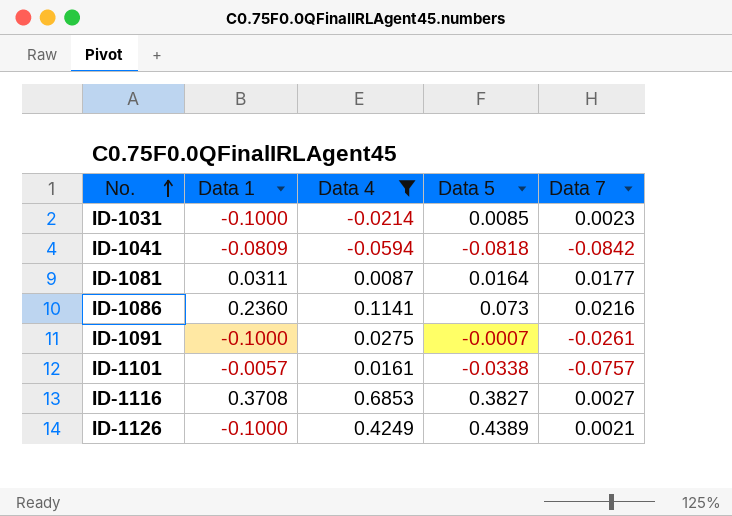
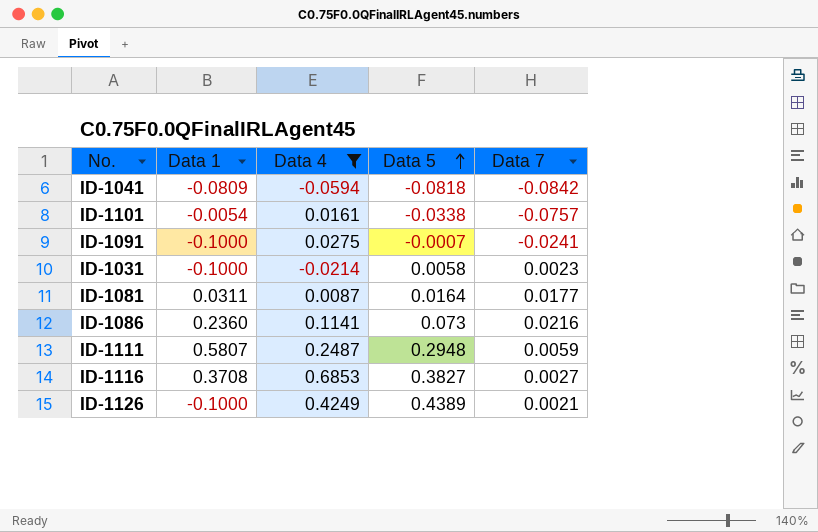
row order: No. ascending -> Data 5 ascending
ID-1101 | Data 1: -0.0057 -> -0.0054
ID-1091 | Data 7: -0.0261 -> -0.0241
ID-1031 | Data 5: 0.0085 -> 0.0058
row ID-1111: none -> 0.5807 | 0.2487 | 0.2948 | 0.0059

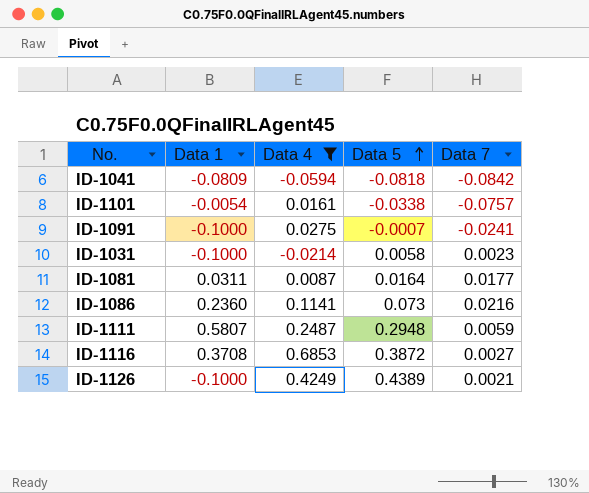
ID-1116 | Data 5: 0.3827 -> 0.3872

